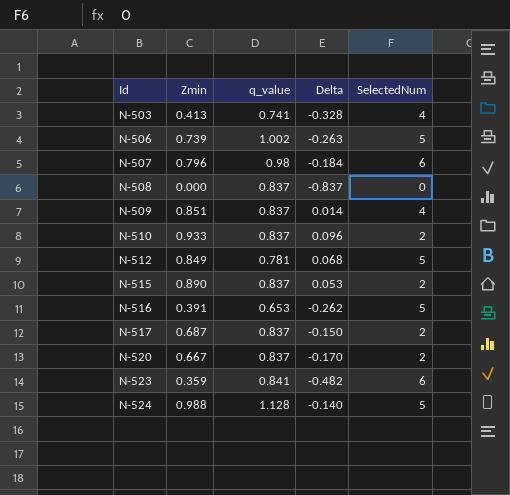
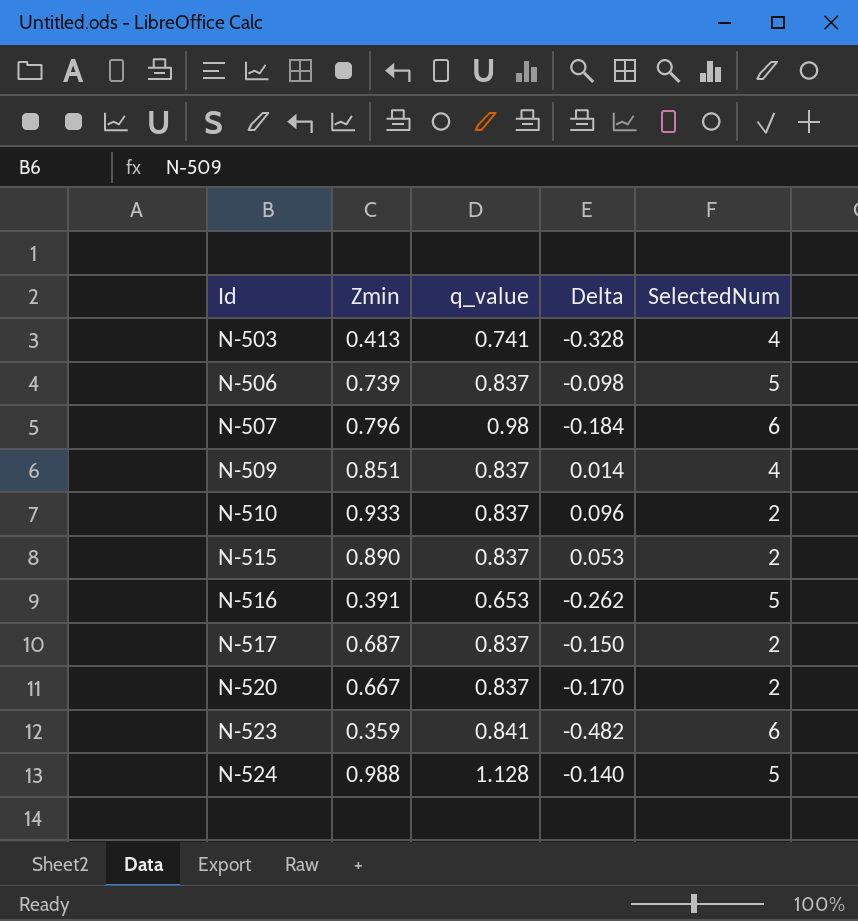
row N-508: 0.000 | 0.837 | -0.837 | 0 -> none
row N-512: 0.849 | 0.781 | 0.068 | 5 -> none
N-506 | q_value: 1.002 -> 0.837
N-506 | Delta: -0.263 -> -0.098

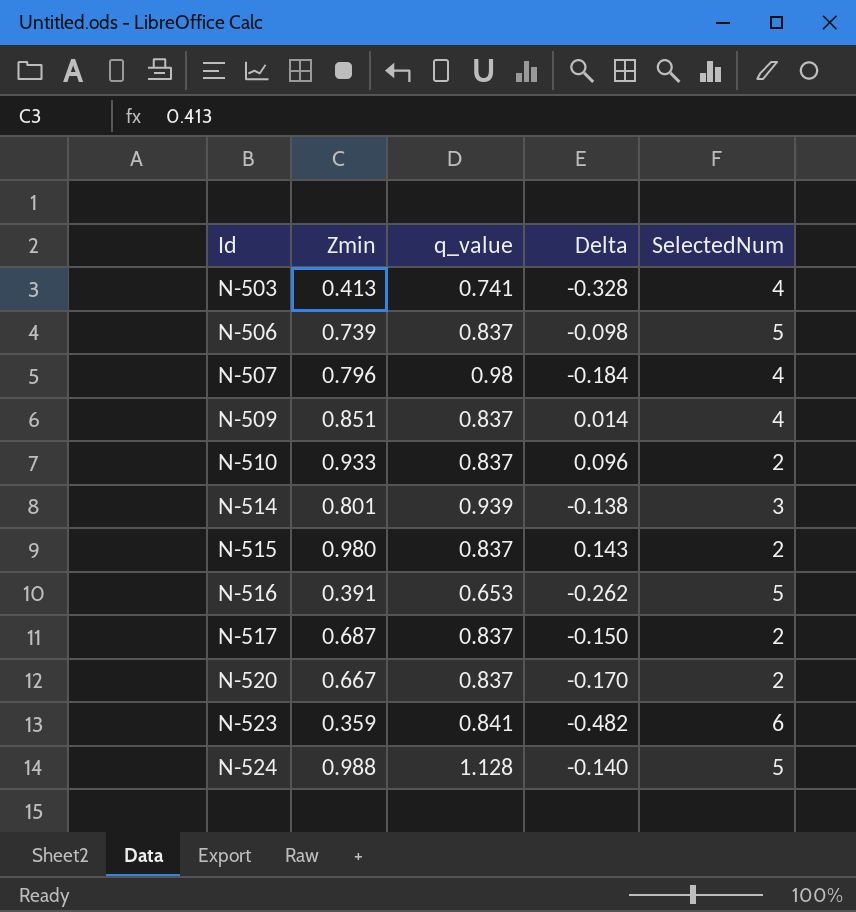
N-507 | SelectedNum: 6 -> 4
row N-514: none -> 0.801 | 0.939 | -0.138 | 3
N-515 | Zmin: 0.890 -> 0.980
N-515 | Delta: 0.053 -> 0.143

